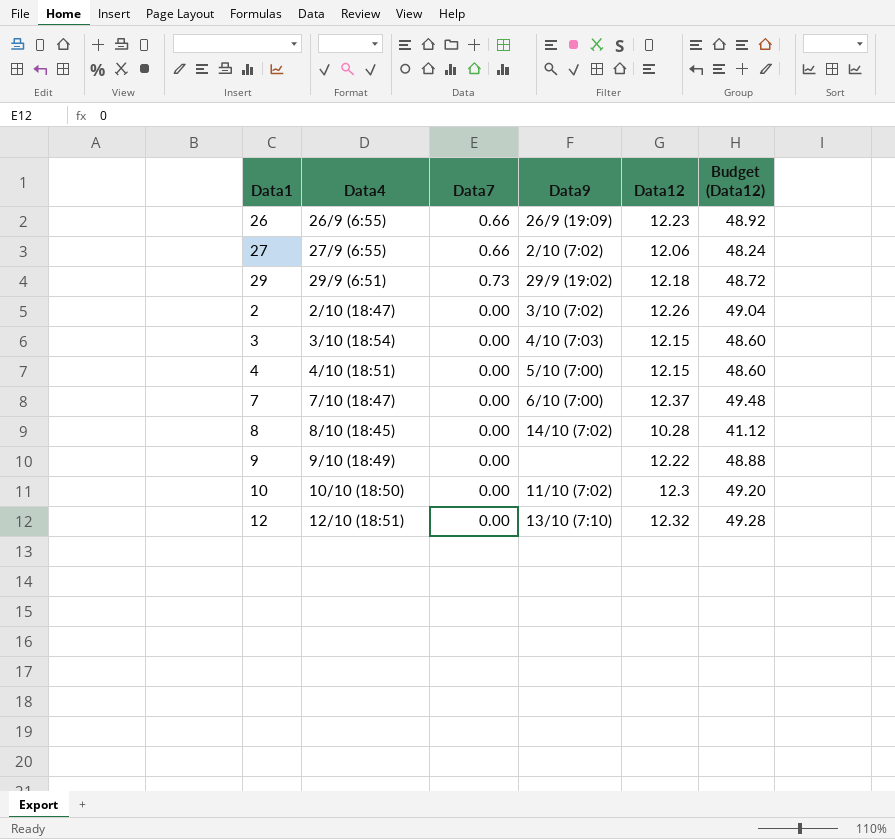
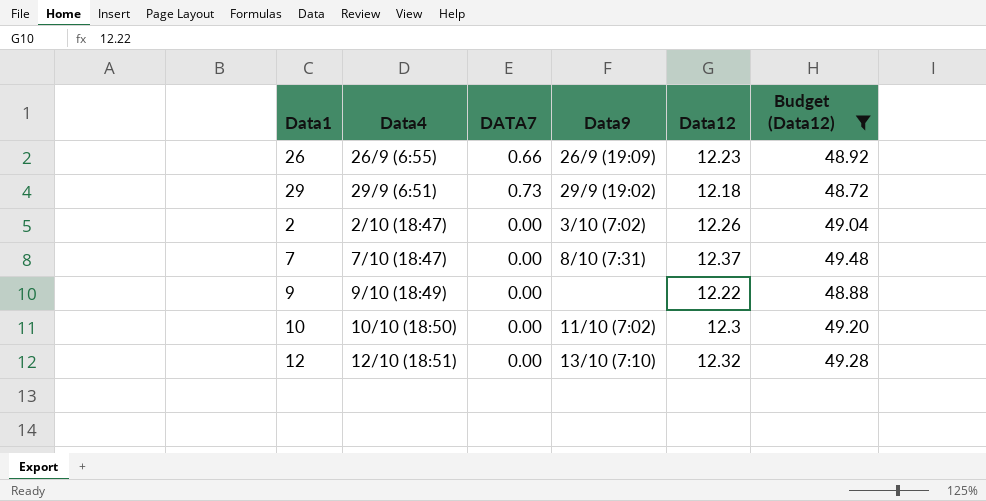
filter: none -> Budget (Data12) >= 48.72
column name: Data7 -> DATA7
7 | Data9: 6/10 (7:00) -> 8/10 (7:31)

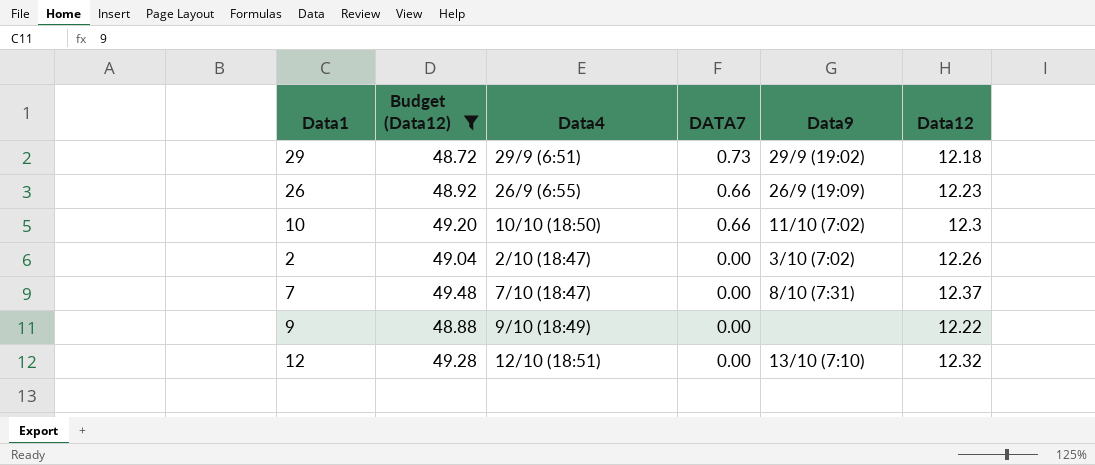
row order: none -> DATA7 descending
column Budget (Data12) | position: 6 -> 2
10 | DATA7: 0.00 -> 0.66

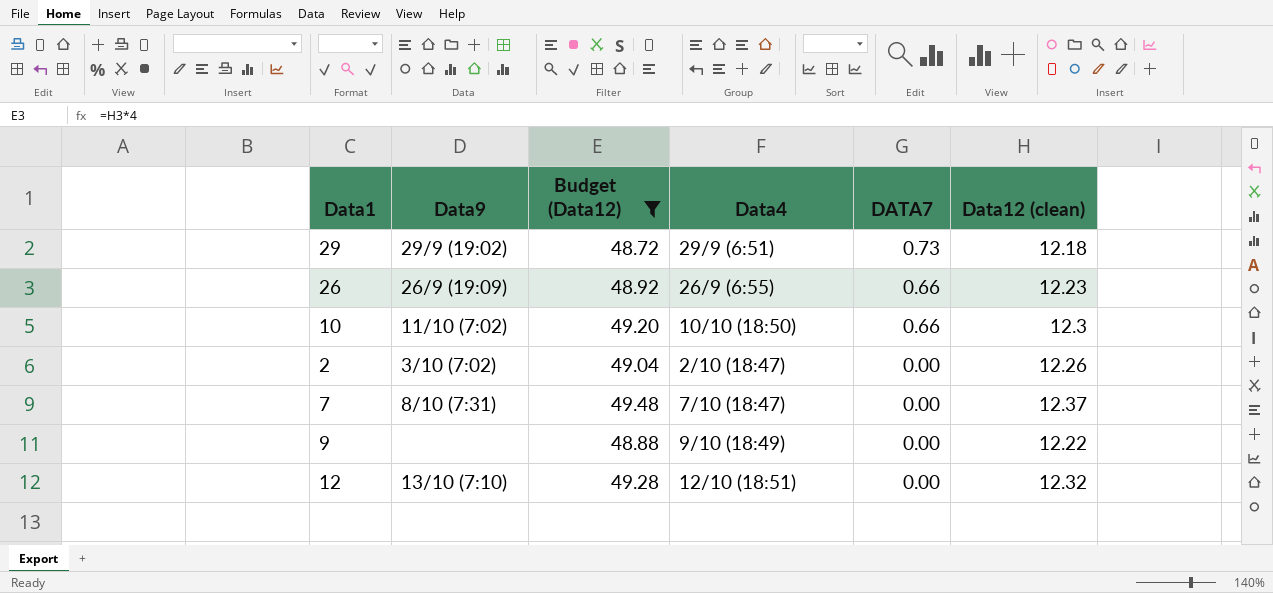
column Data9 | position: 5 -> 2
column name: Data12 -> Data12 (clean)

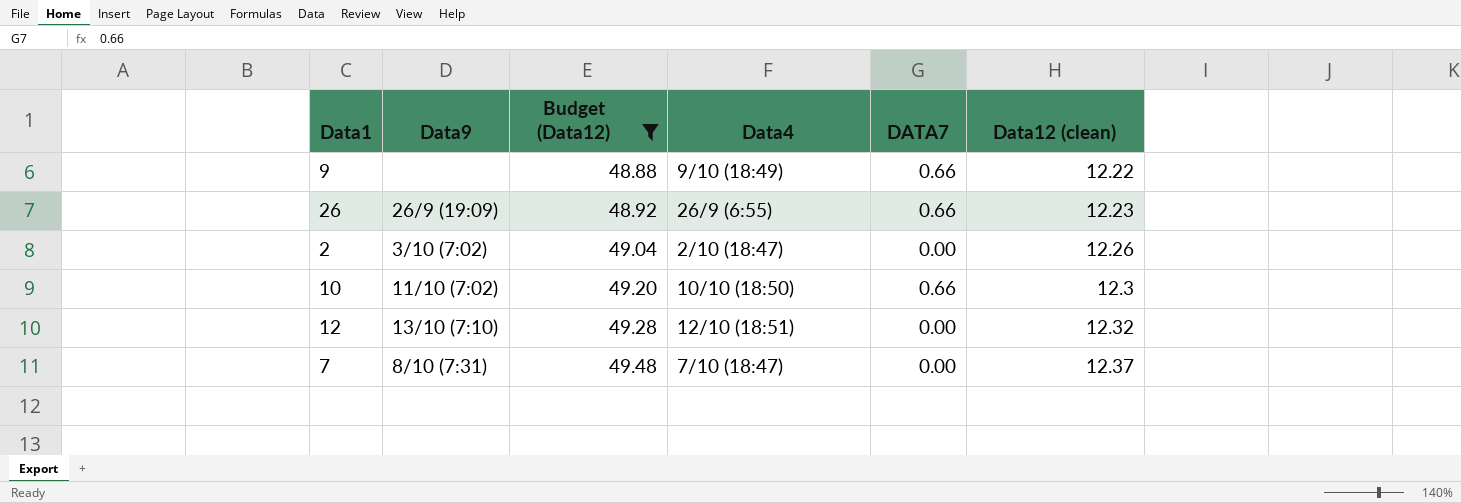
row order: DATA7 descending -> Budget (Data12) ascending
row 29: 29/9 (19:02) | 48.72 | 29/9 (6:51) | 0.73 | 12.18 -> none
9 | DATA7: 0.00 -> 0.66

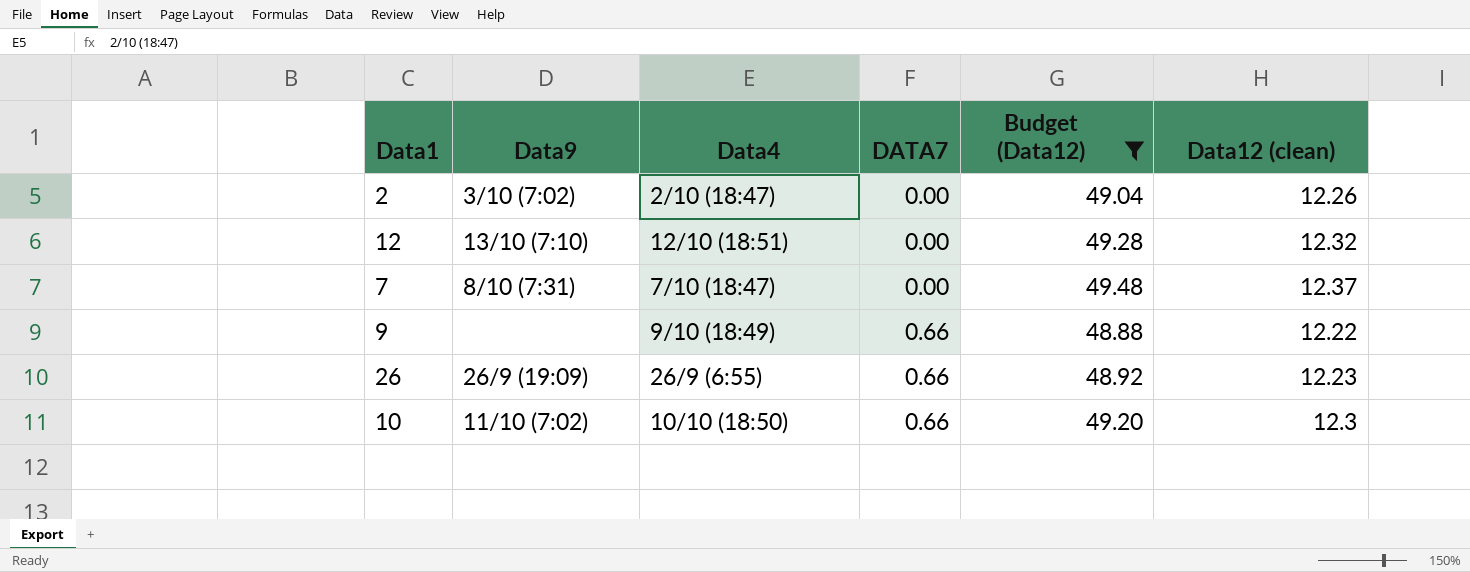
row order: Budget (Data12) ascending -> DATA7 ascending
column Budget (Data12) | position: 3 -> 5

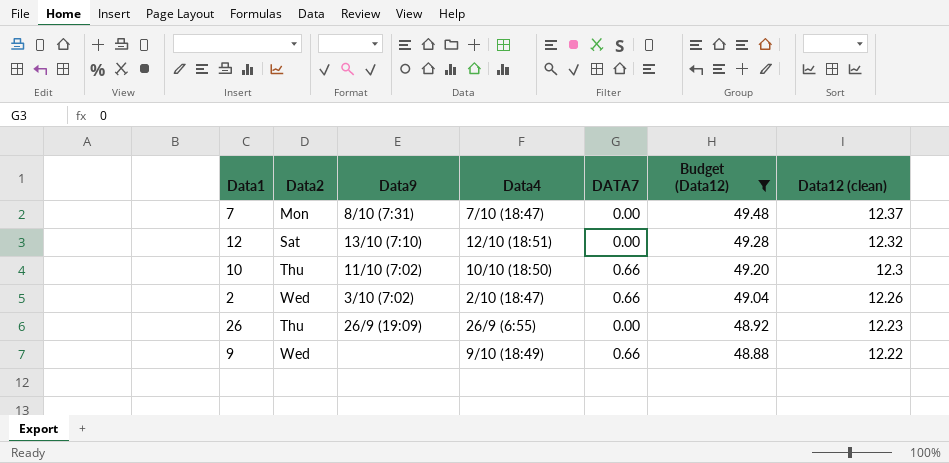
row order: DATA7 ascending -> Budget (Data12) descending
column Data2 | position: none -> 2
2 | DATA7: 0.00 -> 0.66
26 | DATA7: 0.66 -> 0.00

